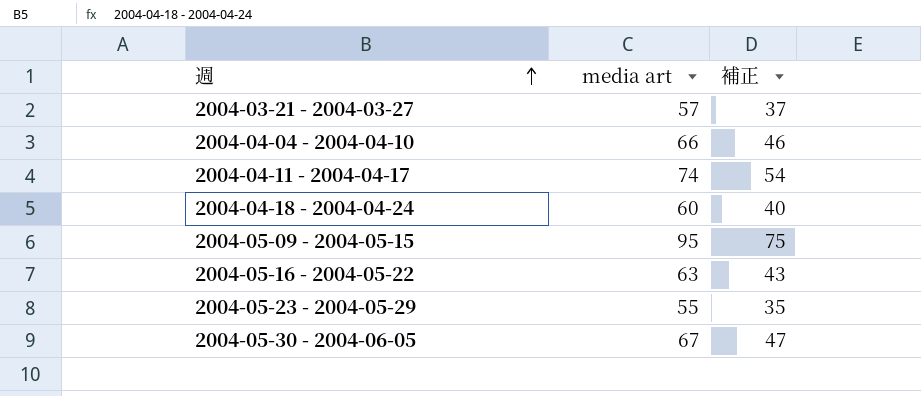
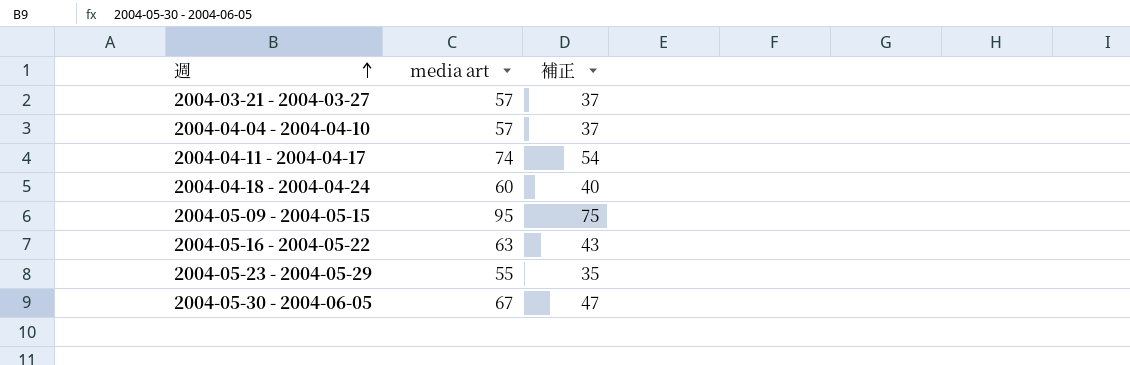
2004-04-04 - 2004-04-10 | media art: 66 -> 57
2004-04-04 - 2004-04-10 | 補正: 46 -> 37

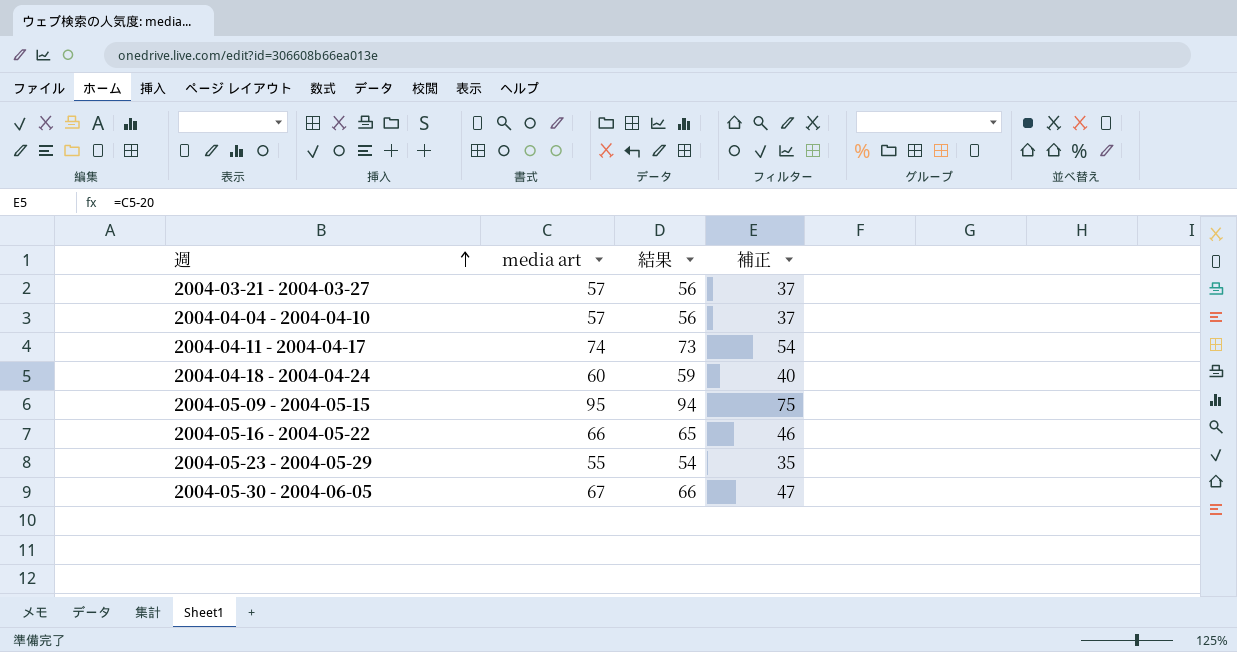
column 結果 | formula: none -> [media art] - 1
2004-05-16 - 2004-05-22 | media art: 63 -> 66
2004-05-16 - 2004-05-22 | 補正: 43 -> 46

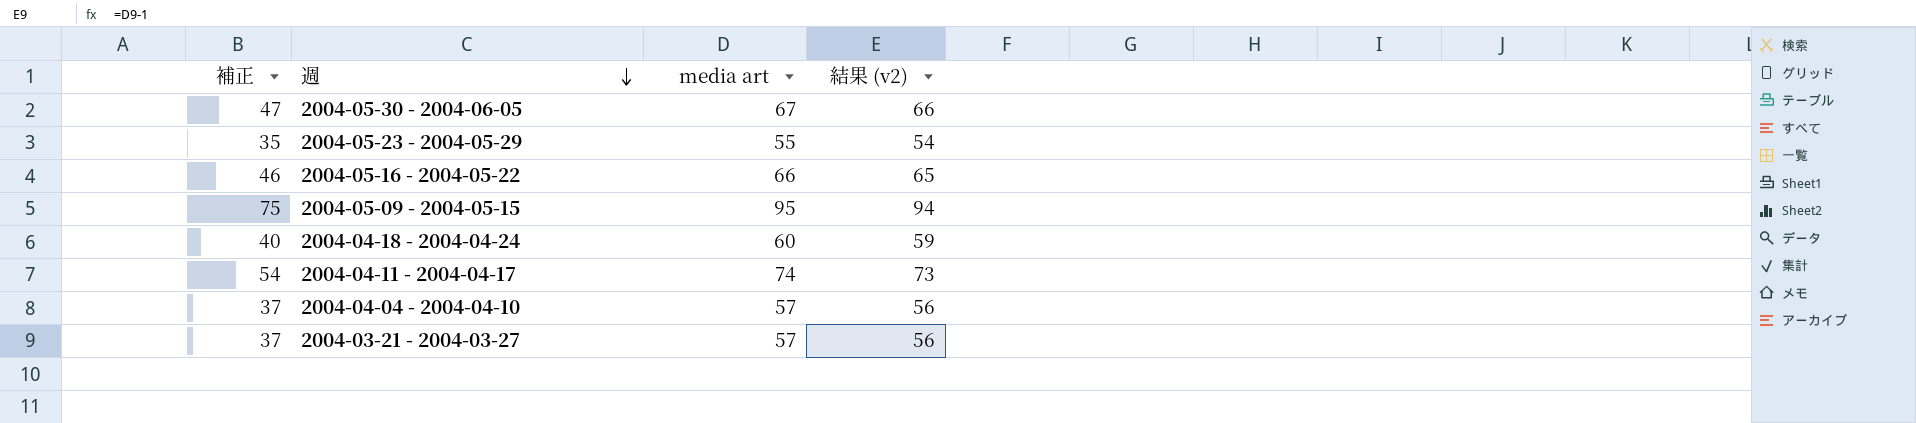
row order: 週 ascending -> 週 descending
column 補正 | position: 4 -> 1
column name: 結果 -> 結果 (v2)

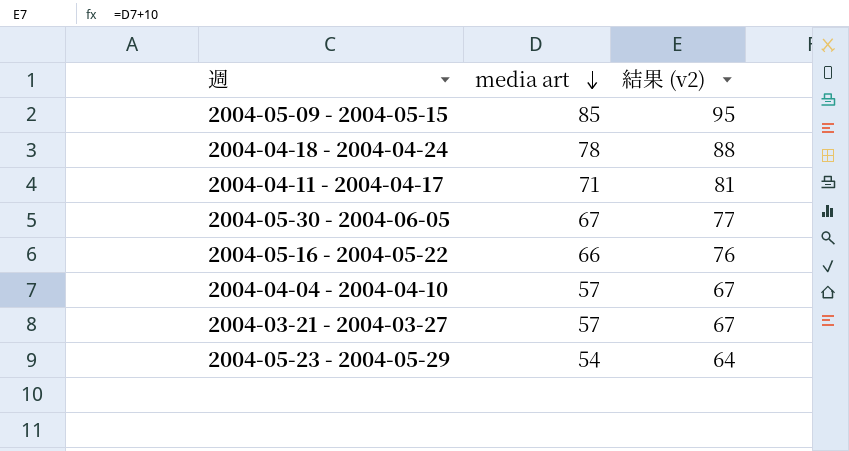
row order: 週 descending -> media art descending
column 補正 | formula: [media art] - 20 -> none
column 結果 (v2) | formula: [media art] - 1 -> [media art] + 10
2004-05-09 - 2004-05-15 | media art: 95 -> 85
2004-04-18 - 2004-04-24 | media art: 60 -> 78
2004-04-11 - 2004-04-17 | media art: 74 -> 71
2004-05-23 - 2004-05-29 | media art: 55 -> 54

